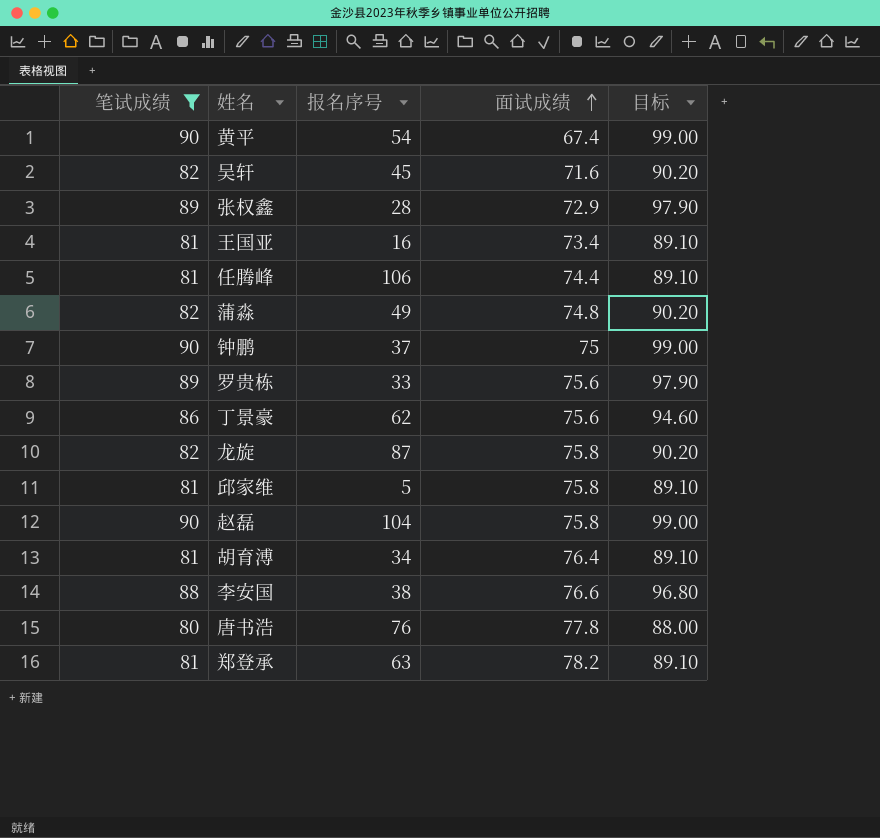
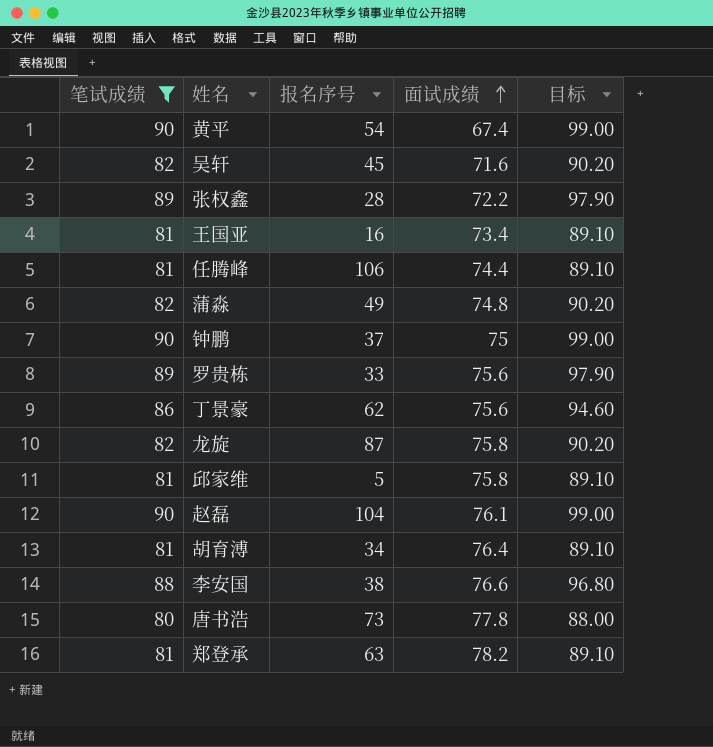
张权鑫 | 面试成绩: 72.9 -> 72.2
赵磊 | 面试成绩: 75.8 -> 76.1
唐书浩 | 报名序号: 76 -> 73

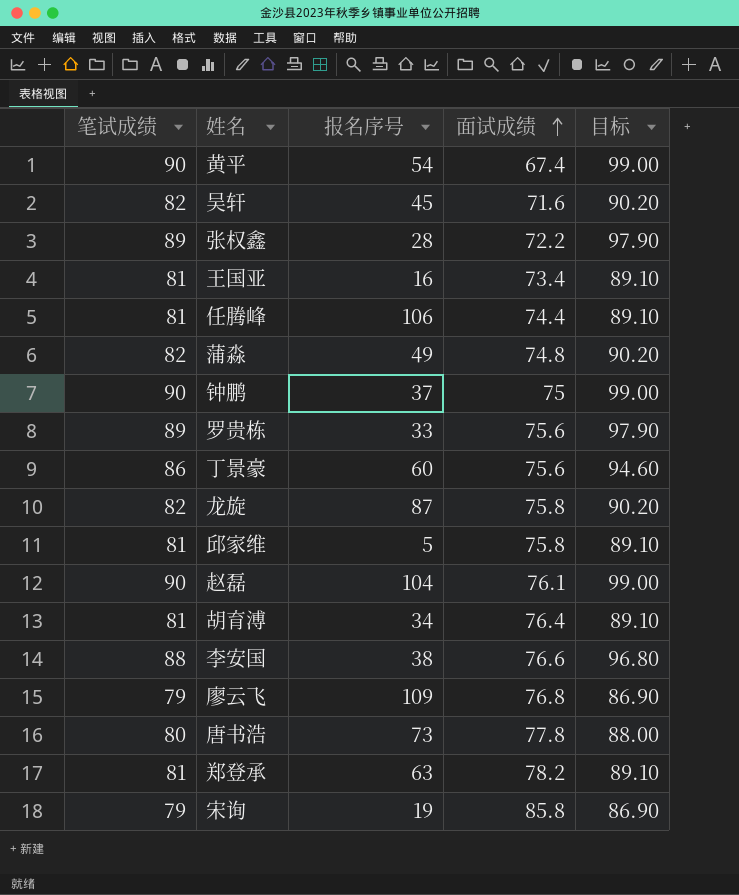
filter: 笔试成绩 != 79 -> none
丁景豪 | 报名序号: 62 -> 60

